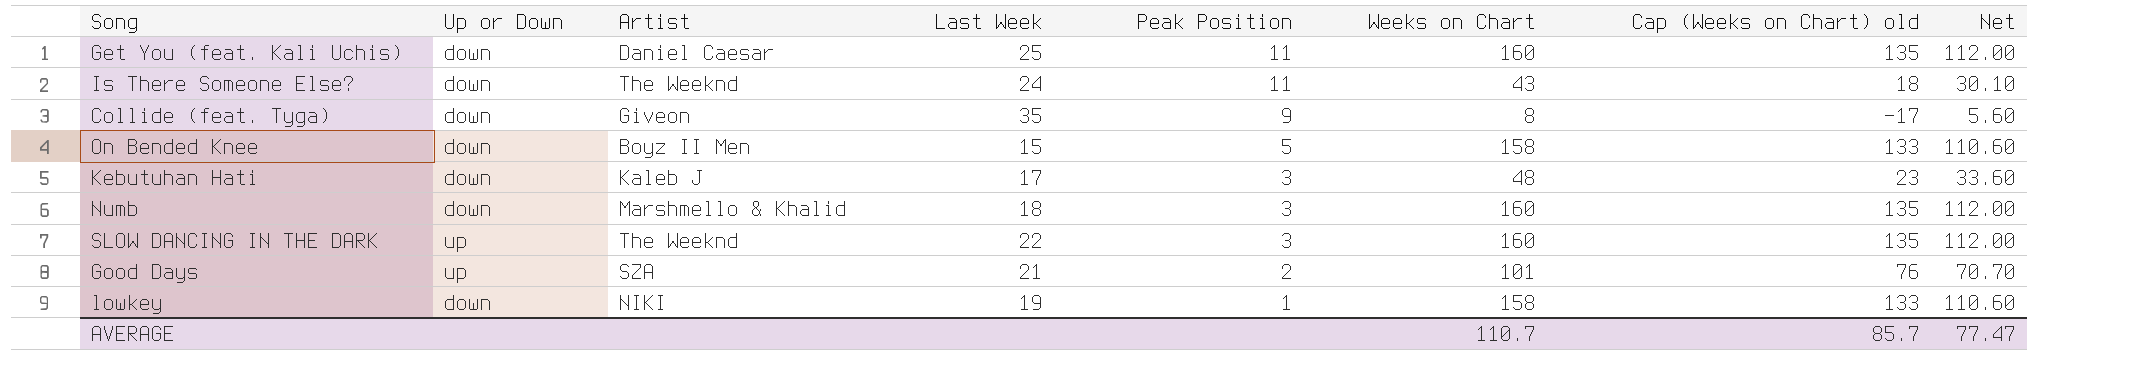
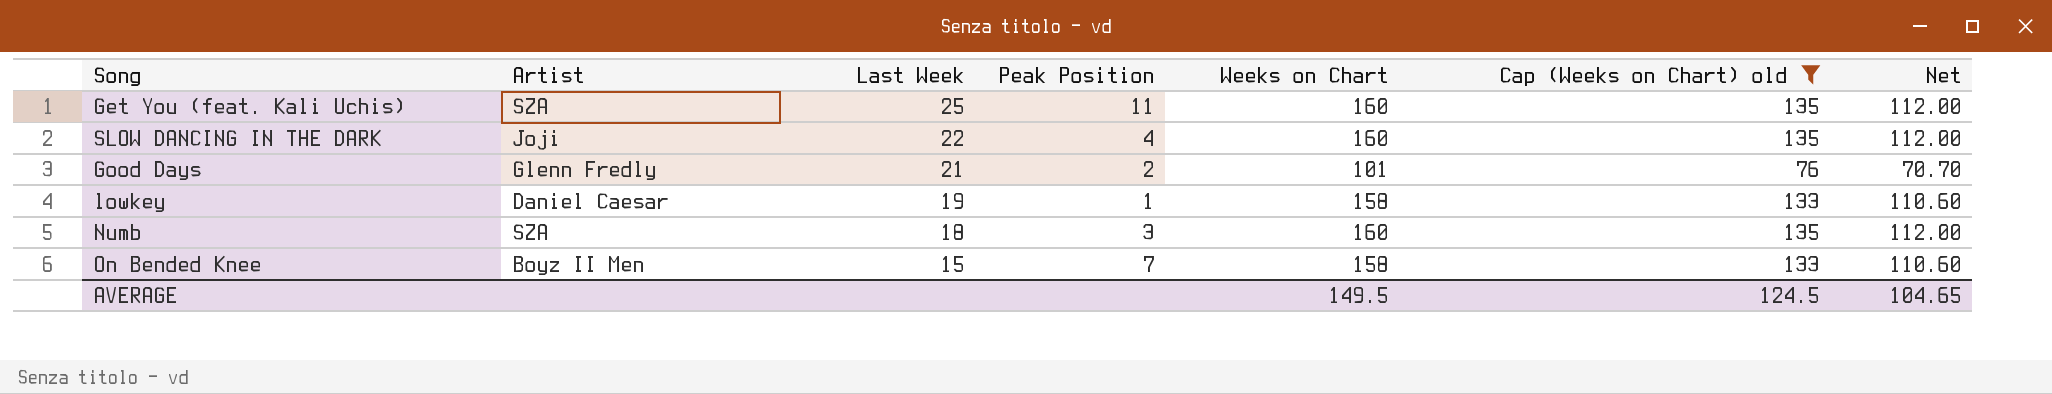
filter: none -> Cap (Weeks on Chart) old >= 76
row order: Peak Position descending -> Last Week descending
column Up or Down | position: 2 -> none
Get You (feat. Kali Uchis) | Artist: Daniel Caesar -> SZA
SLOW DANCING IN THE DARK | Artist: The Weeknd -> Joji
SLOW DANCING IN THE DARK | Peak Position: 3 -> 4
Good Days | Artist: SZA -> Glenn Fredly
lowkey | Artist: NIKI -> Daniel Caesar
Numb | Artist: Marshmello & Khalid -> SZA
On Bended Knee | Peak Position: 5 -> 7
AVERAGE | Weeks on Chart: 110.7 -> 149.5
AVERAGE | Cap (Weeks on Chart) old: 85.7 -> 124.5
AVERAGE | Net: 77.47 -> 104.65

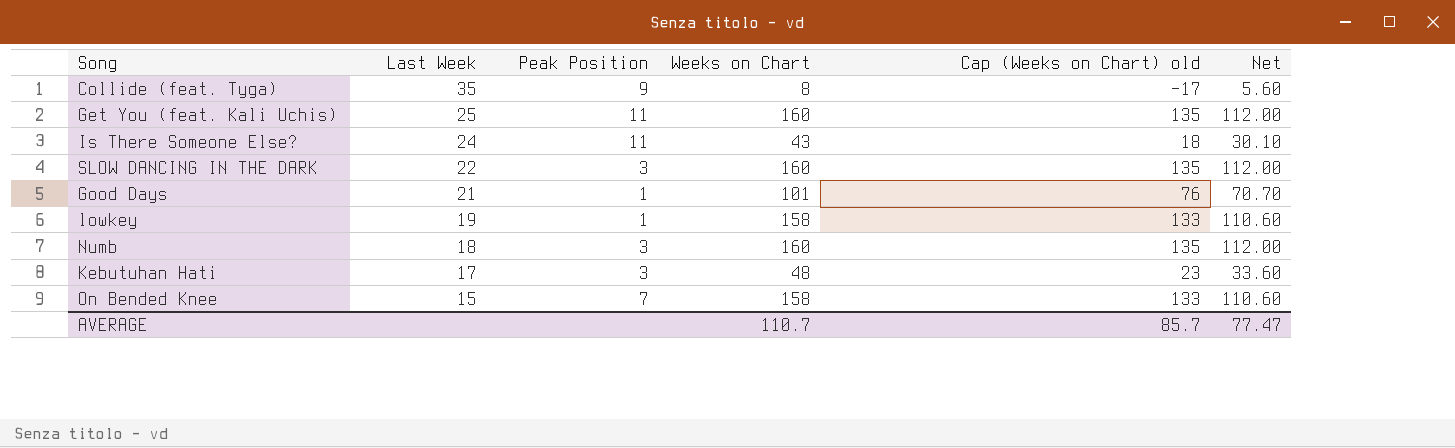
filter: Cap (Weeks on Chart) old >= 76 -> none
column Artist | position: 2 -> none
SLOW DANCING IN THE DARK | Peak Position: 4 -> 3
Good Days | Peak Position: 2 -> 1
AVERAGE | Weeks on Chart: 149.5 -> 110.7
AVERAGE | Cap (Weeks on Chart) old: 124.5 -> 85.7
AVERAGE | Net: 104.65 -> 77.47

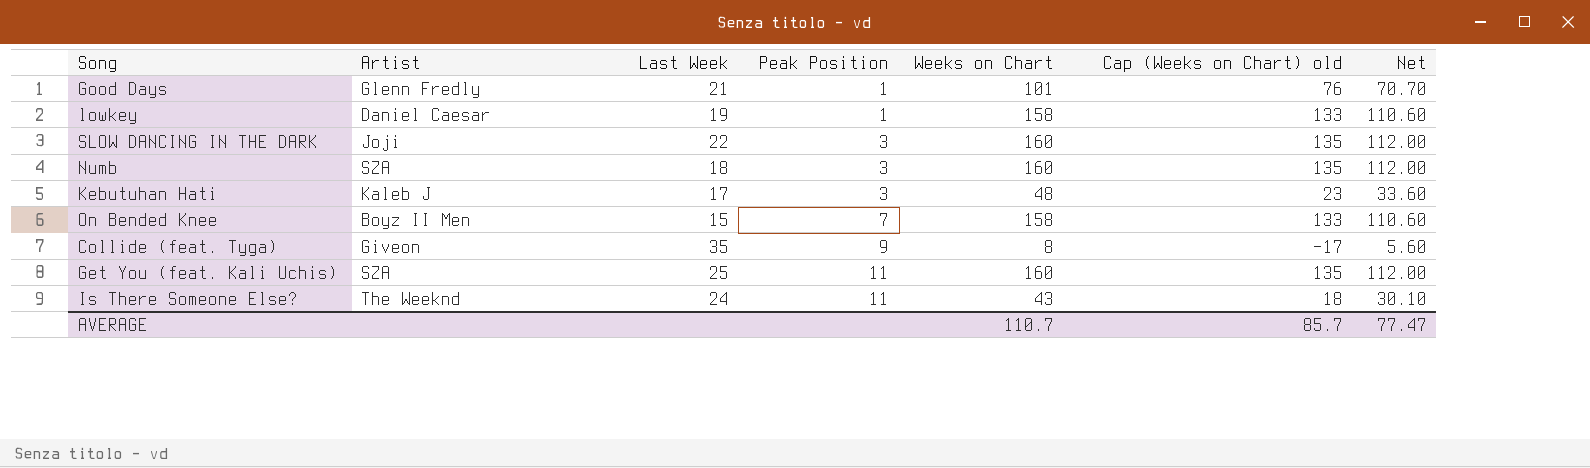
row order: Last Week descending -> Peak Position ascending
column Artist | position: none -> 2

